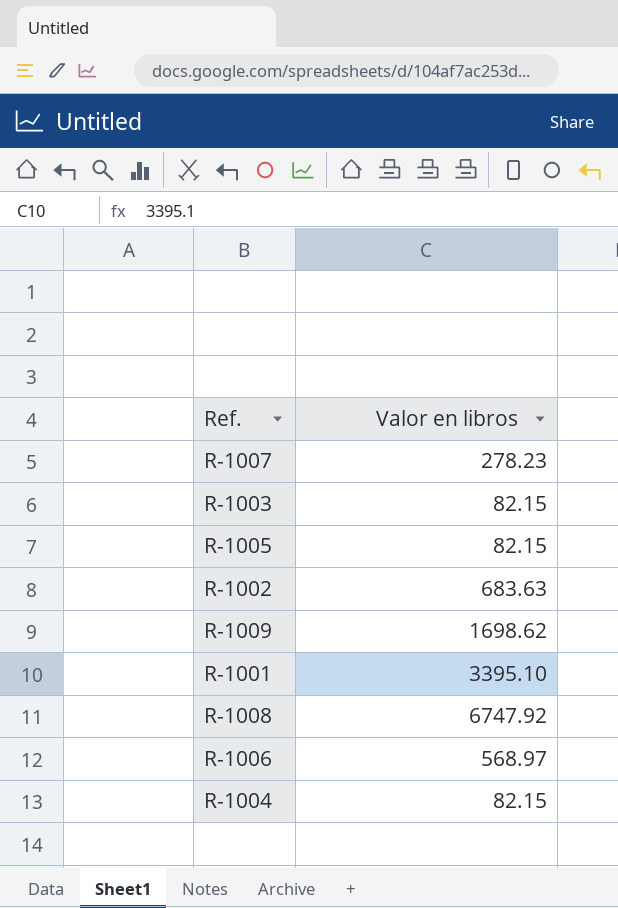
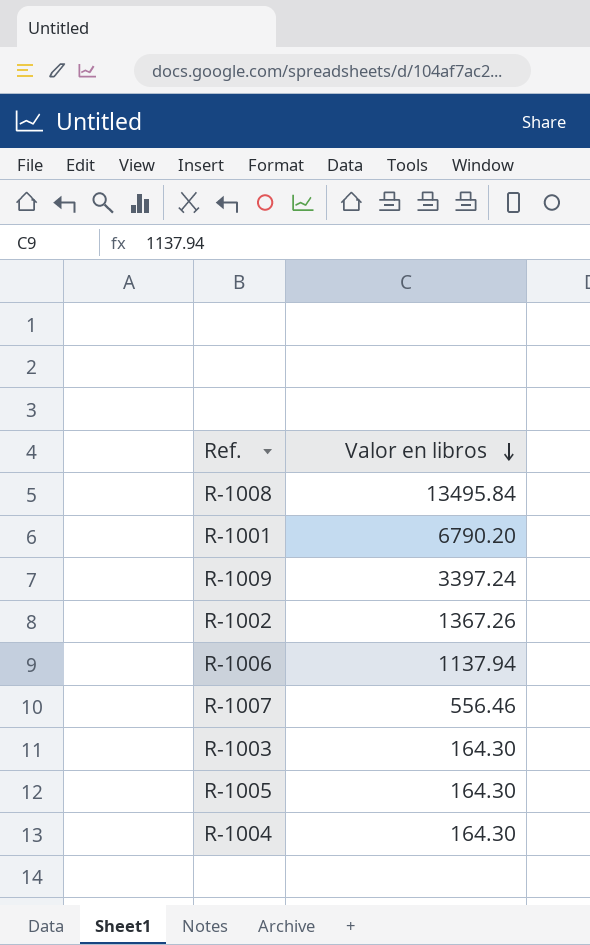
row order: none -> Valor en libros descending
R-1008 | Valor en libros: 6747.92 -> 13495.84
R-1001 | Valor en libros: 3395.10 -> 6790.20
R-1009 | Valor en libros: 1698.62 -> 3397.24
R-1002 | Valor en libros: 683.63 -> 1367.26
R-1006 | Valor en libros: 568.97 -> 1137.94
R-1007 | Valor en libros: 278.23 -> 556.46
R-1003 | Valor en libros: 82.15 -> 164.30
R-1005 | Valor en libros: 82.15 -> 164.30
R-1004 | Valor en libros: 82.15 -> 164.30

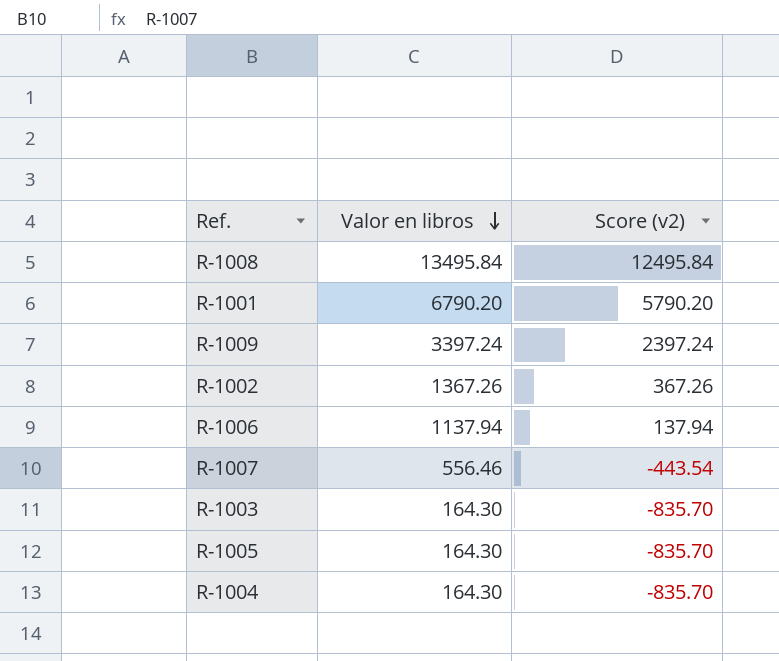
column Score (v2) | formula: none -> [Valor en libros] - 1000

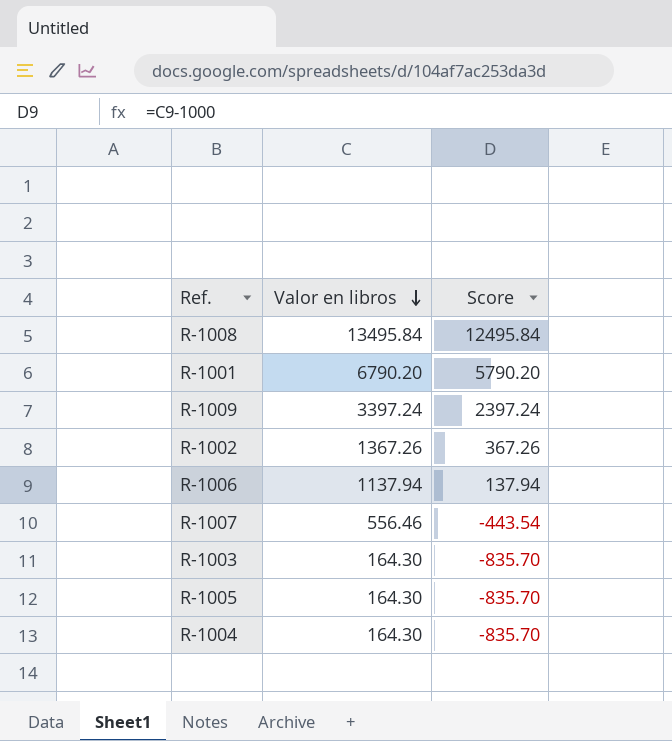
column name: Score (v2) -> Score

